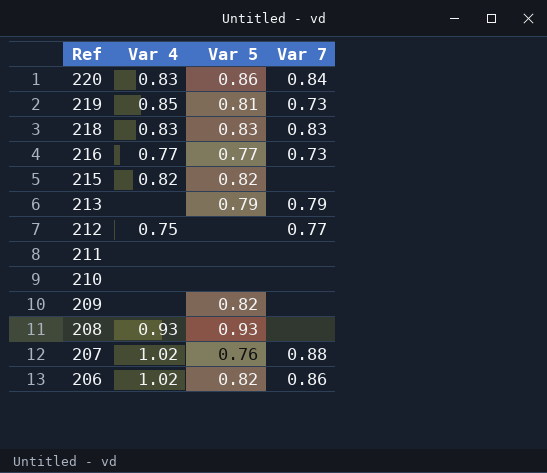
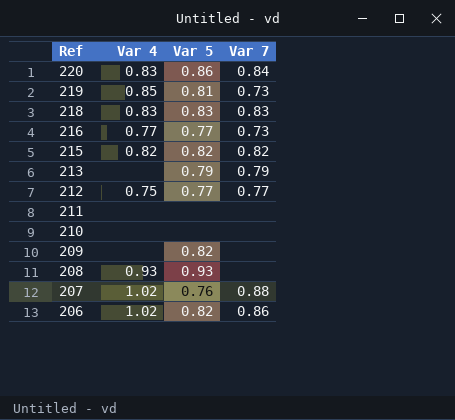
215 | Var 7: none -> 0.82
212 | Var 5: none -> 0.77

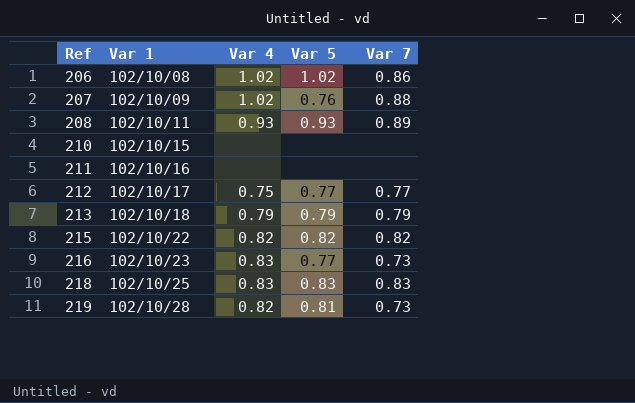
row order: Ref descending -> Ref ascending
column Var 1 | position: none -> 2
row 220: 0.83 | 0.86 | 0.84 -> none
row 209: none | 0.82 | none -> none
206 | Var 5: 0.82 -> 1.02
208 | Var 7: none -> 0.89
213 | Var 4: none -> 0.79
216 | Var 4: 0.77 -> 0.83
219 | Var 4: 0.85 -> 0.82

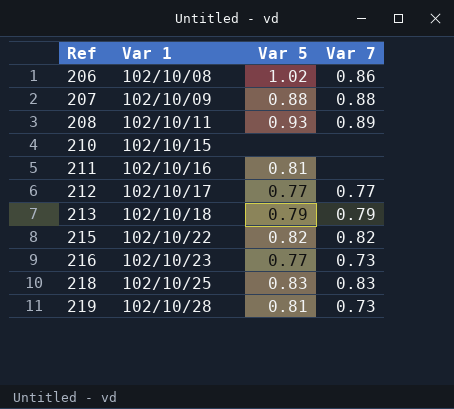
column Var 4 | position: 3 -> none
207 | Var 5: 0.76 -> 0.88
211 | Var 5: none -> 0.81

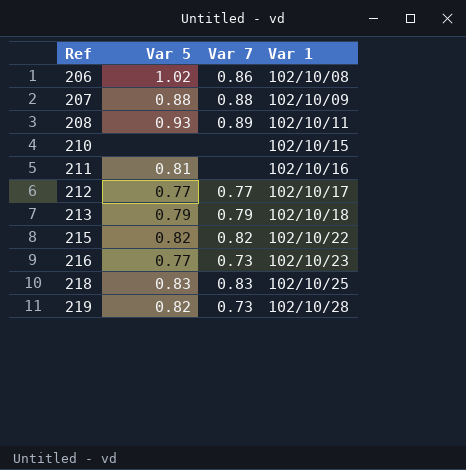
column Var 1 | position: 2 -> 4
219 | Var 5: 0.81 -> 0.82

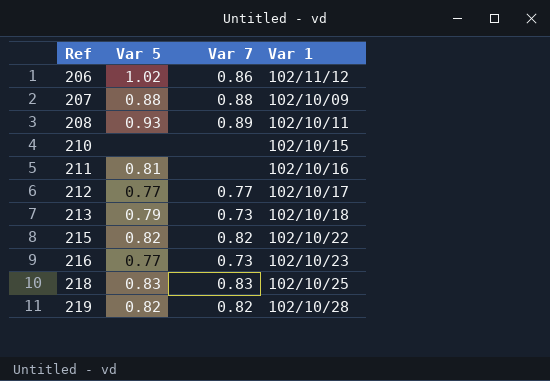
206 | Var 1: 102/10/08 -> 102/11/12
213 | Var 7: 0.79 -> 0.73
219 | Var 7: 0.73 -> 0.82

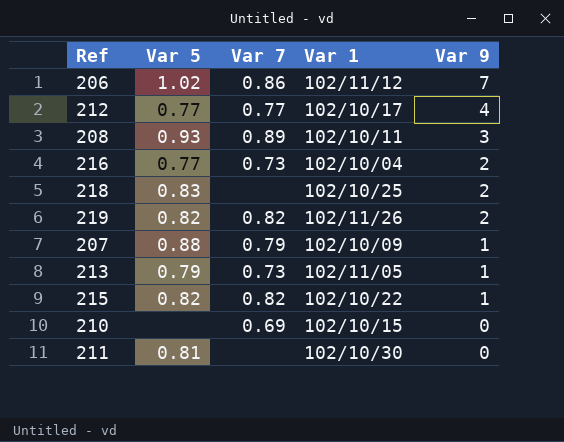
row order: Ref ascending -> Var 9 descending
column Var 9 | position: none -> 5
216 | Var 1: 102/10/23 -> 102/10/04
218 | Var 7: 0.83 -> none
219 | Var 1: 102/10/28 -> 102/11/26
207 | Var 7: 0.88 -> 0.79
213 | Var 1: 102/10/18 -> 102/11/05
210 | Var 7: none -> 0.69
211 | Var 1: 102/10/16 -> 102/10/30

